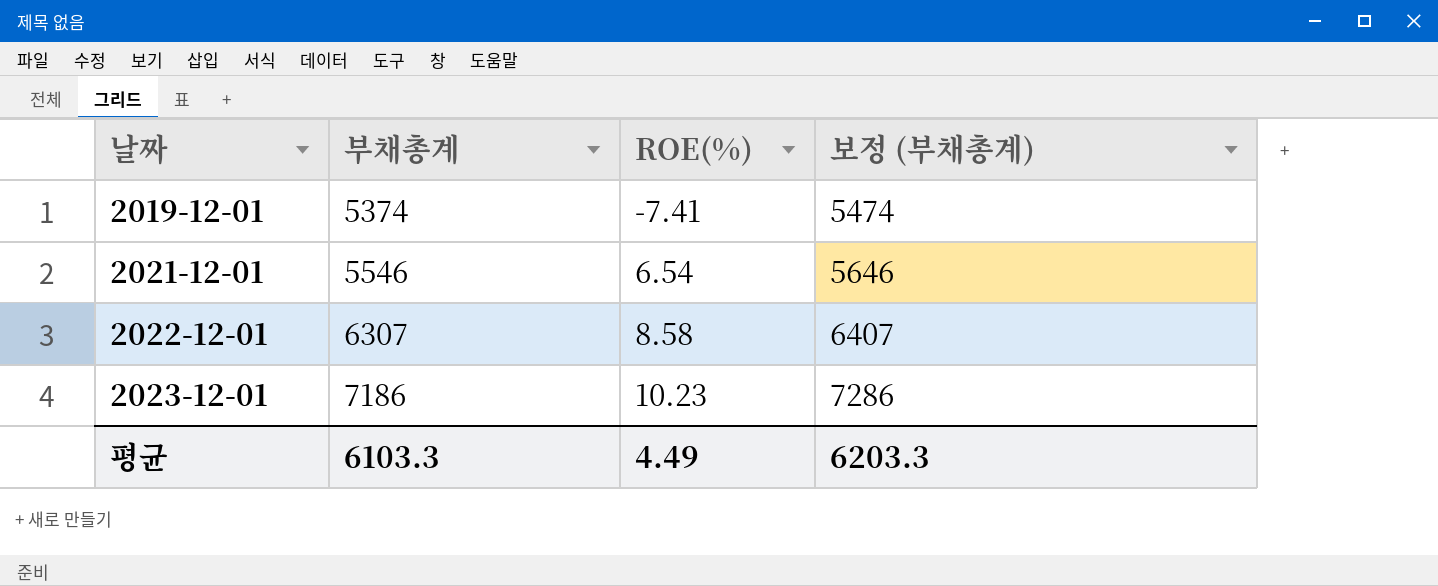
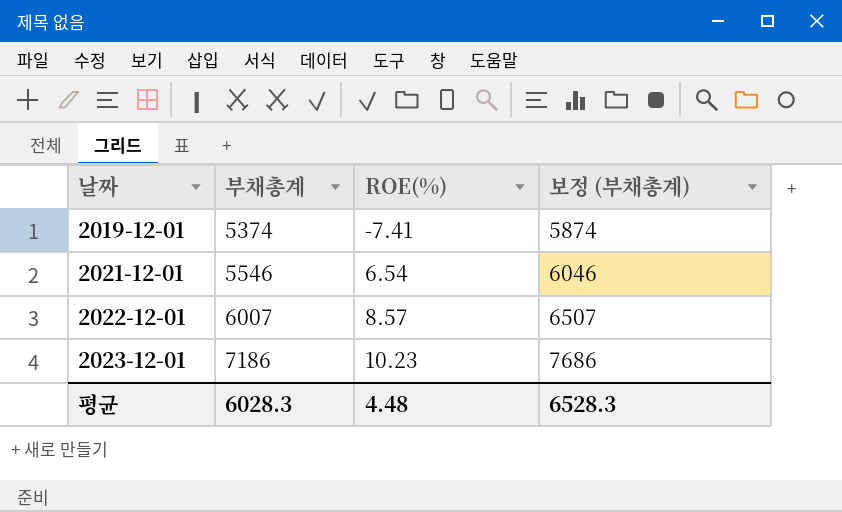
column 보정 (부채총계) | formula: [부채총계] + 100 -> [부채총계] + 500
2022-12-01 | 부채총계: 6307 -> 6007
2022-12-01 | ROE(%): 8.58 -> 8.57
평균 | 부채총계: 6103.3 -> 6028.3
평균 | ROE(%): 4.49 -> 4.48
평균 | 보정 (부채총계): 6203.3 -> 6528.3

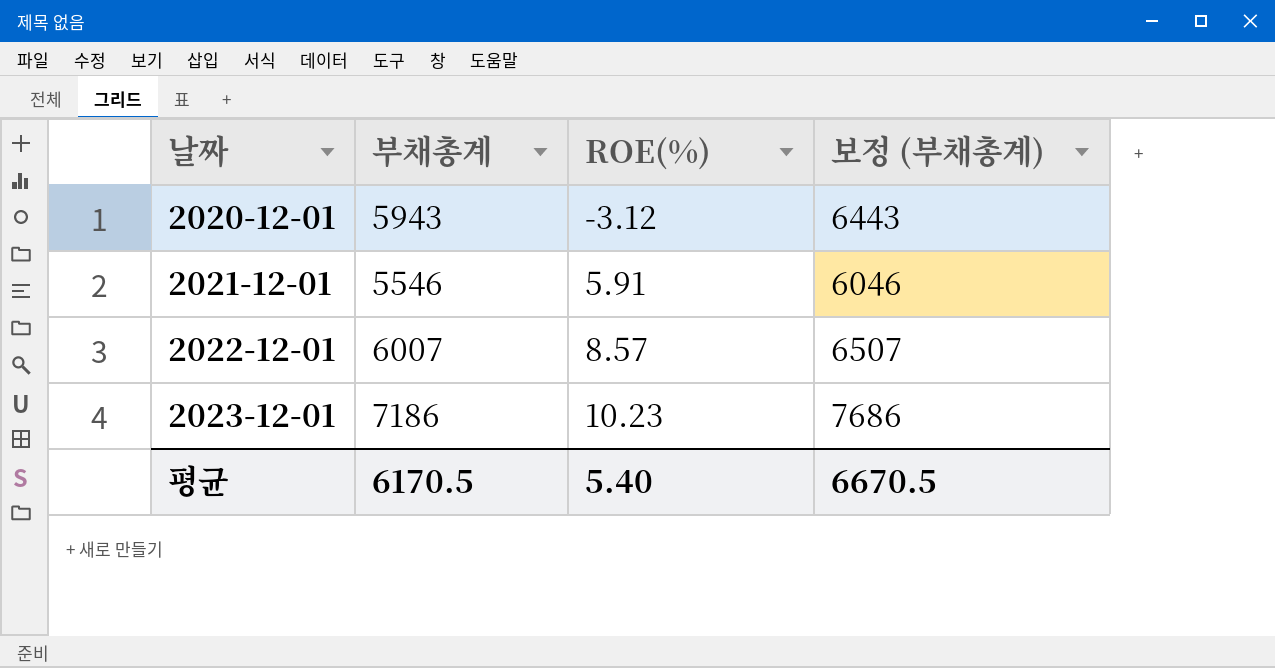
row 2019-12-01: 5374 | -7.41 | 5874 -> none
row 2020-12-01: none -> 5943 | -3.12 | 6443
2021-12-01 | ROE(%): 6.54 -> 5.91
평균 | 부채총계: 6028.3 -> 6170.5
평균 | ROE(%): 4.48 -> 5.40
평균 | 보정 (부채총계): 6528.3 -> 6670.5

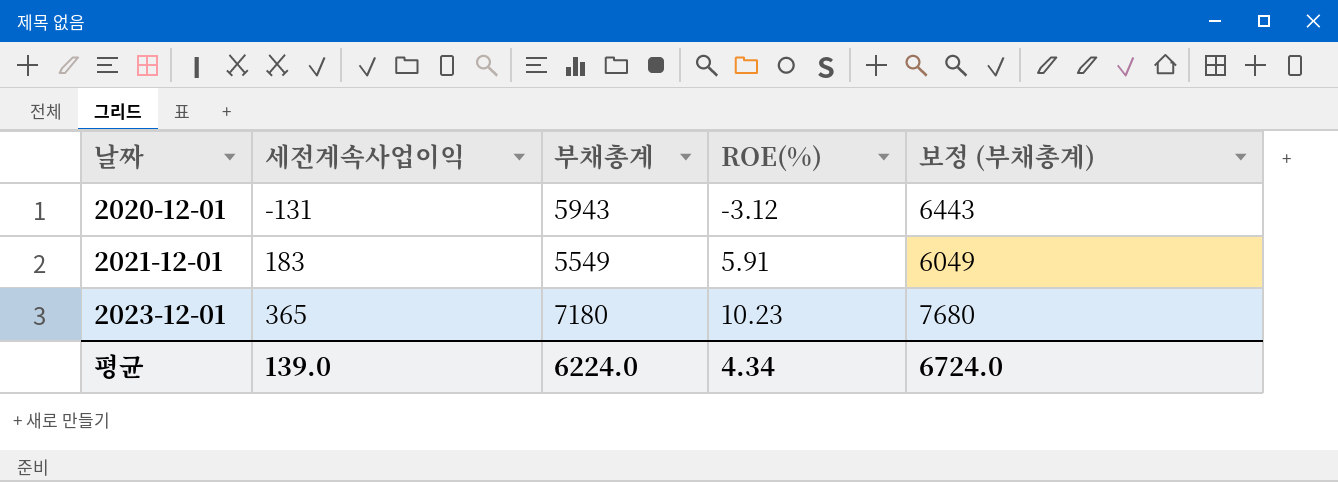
column 세전계속사업이익 | position: none -> 2
row 2022-12-01: 6007 | 8.57 | 6507 -> none
2021-12-01 | 부채총계: 5546 -> 5549
2021-12-01 | 보정 (부채총계): 6046 -> 6049
2023-12-01 | 부채총계: 7186 -> 7180
2023-12-01 | 보정 (부채총계): 7686 -> 7680
평균 | 부채총계: 6170.5 -> 6224.0
평균 | ROE(%): 5.40 -> 4.34
평균 | 보정 (부채총계): 6670.5 -> 6724.0

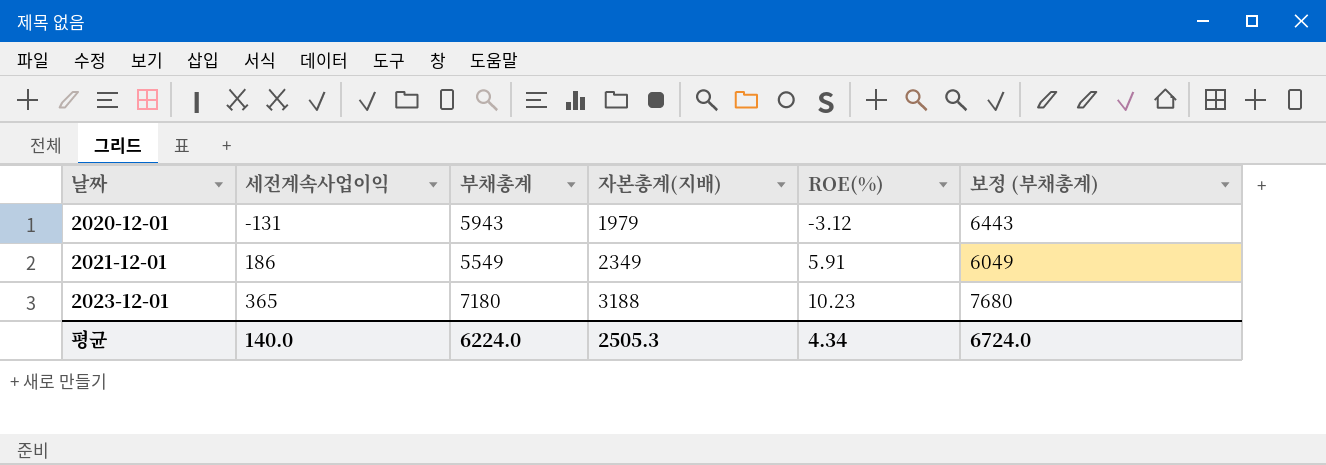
column 자본총계(지배) | position: none -> 4
2021-12-01 | 세전계속사업이익: 183 -> 186
평균 | 세전계속사업이익: 139.0 -> 140.0

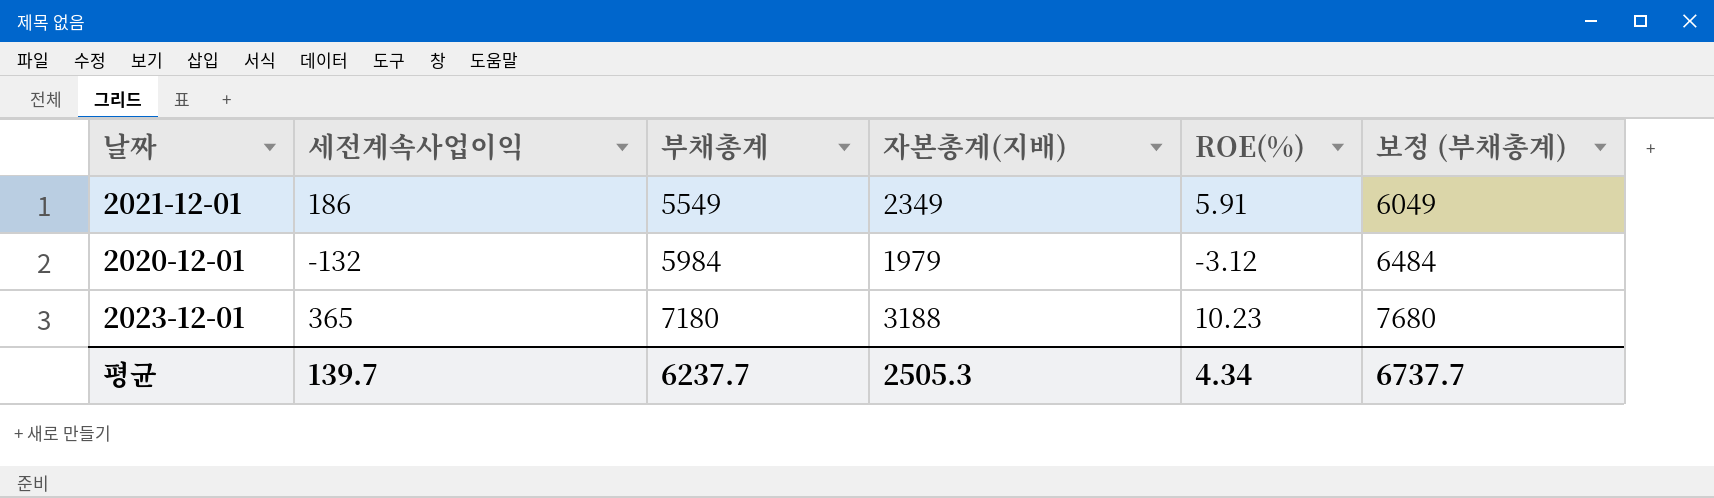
row order: 날짜 ascending -> 부채총계 ascending
2020-12-01 | 세전계속사업이익: -131 -> -132
2020-12-01 | 부채총계: 5943 -> 5984
2020-12-01 | 보정 (부채총계): 6443 -> 6484
평균 | 세전계속사업이익: 140.0 -> 139.7
평균 | 부채총계: 6224.0 -> 6237.7
평균 | 보정 (부채총계): 6724.0 -> 6737.7

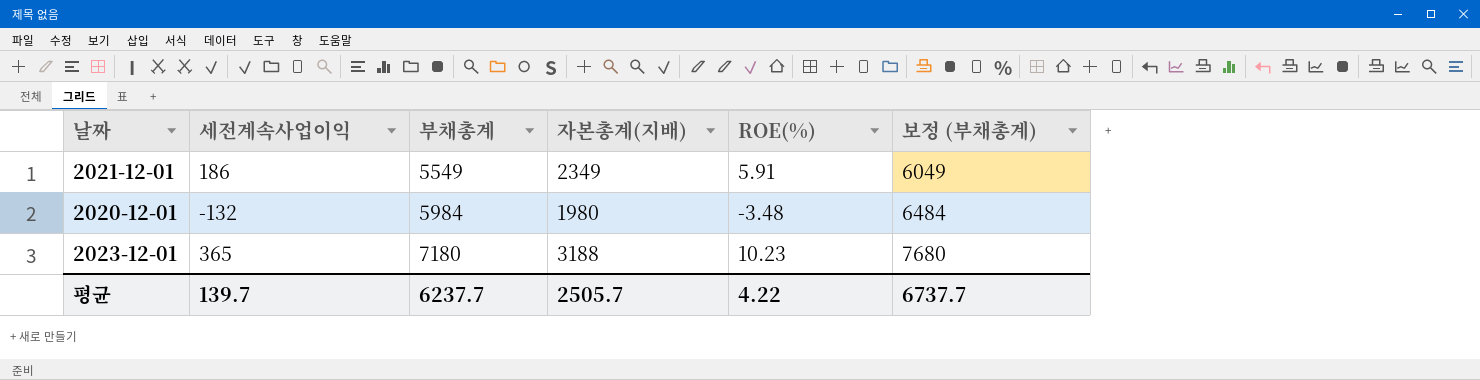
2020-12-01 | 자본총계(지배): 1979 -> 1980
2020-12-01 | ROE(%): -3.12 -> -3.48
평균 | 자본총계(지배): 2505.3 -> 2505.7
평균 | ROE(%): 4.34 -> 4.22

